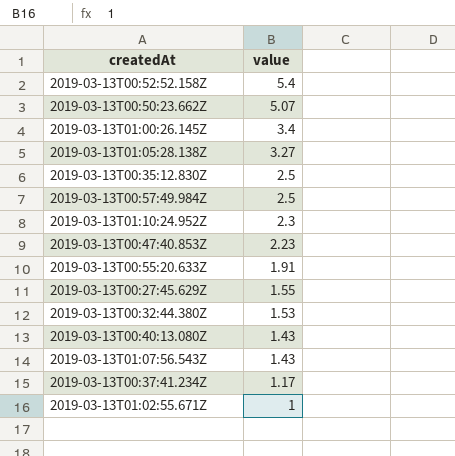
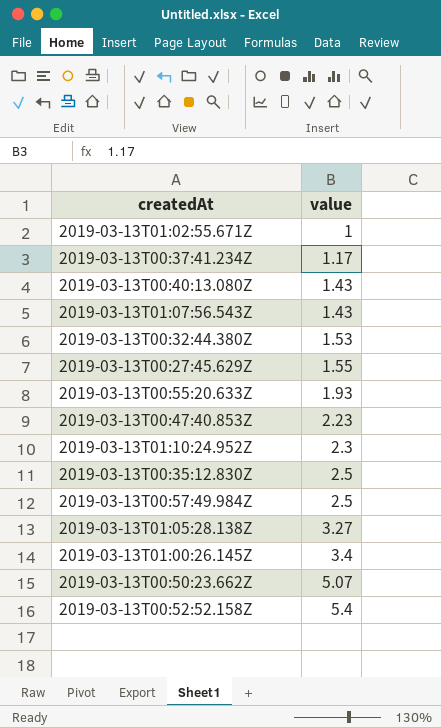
row order: value descending -> value ascending
2019-03-13T00:55:20.633Z | value: 1.91 -> 1.93

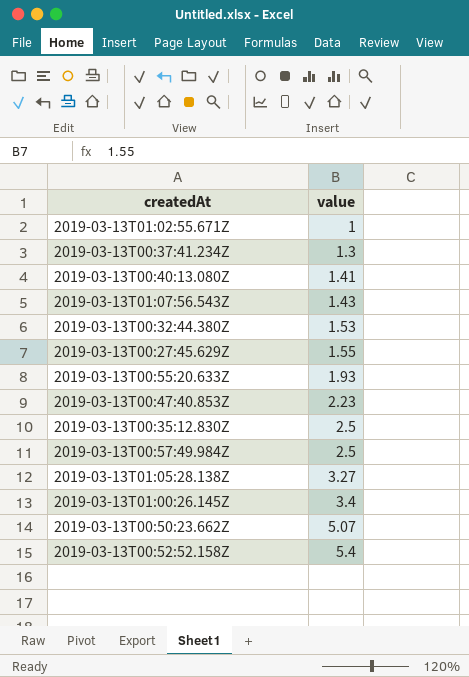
row 2019-03-13T01:10:24.952Z: 2.3 -> none
2019-03-13T00:37:41.234Z | value: 1.17 -> 1.3
2019-03-13T00:40:13.080Z | value: 1.43 -> 1.41

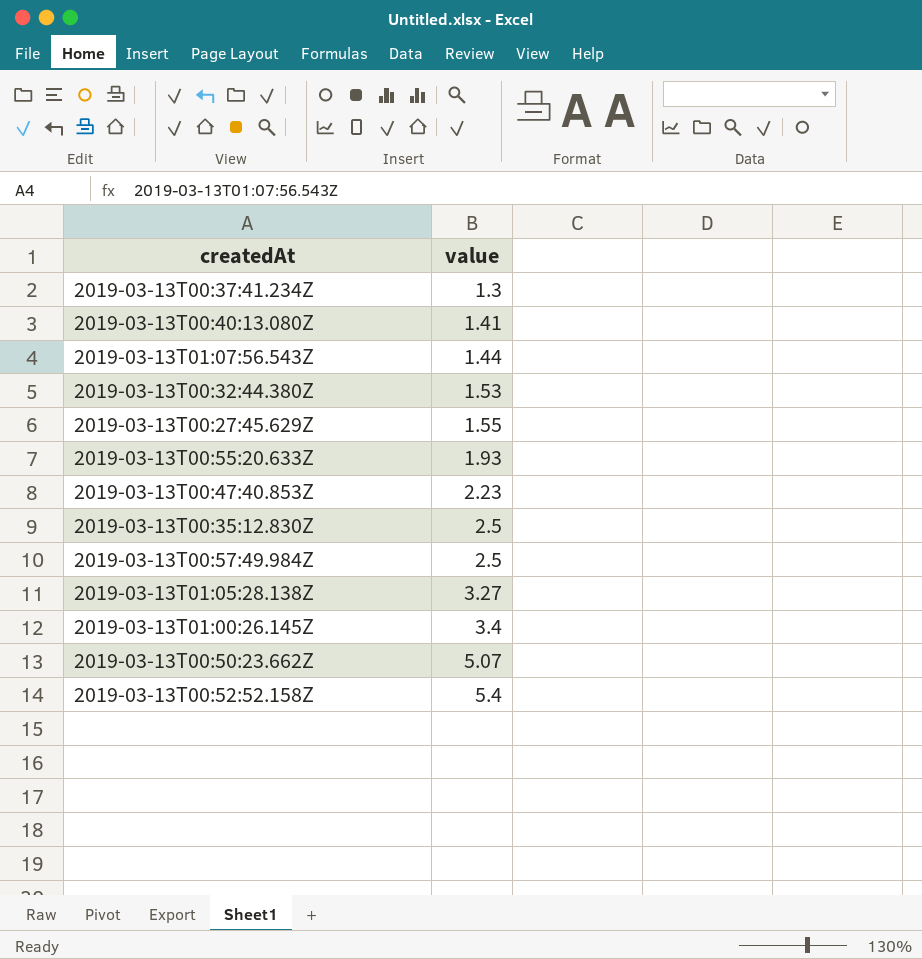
row 2019-03-13T01:02:55.671Z: 1 -> none
2019-03-13T01:07:56.543Z | value: 1.43 -> 1.44

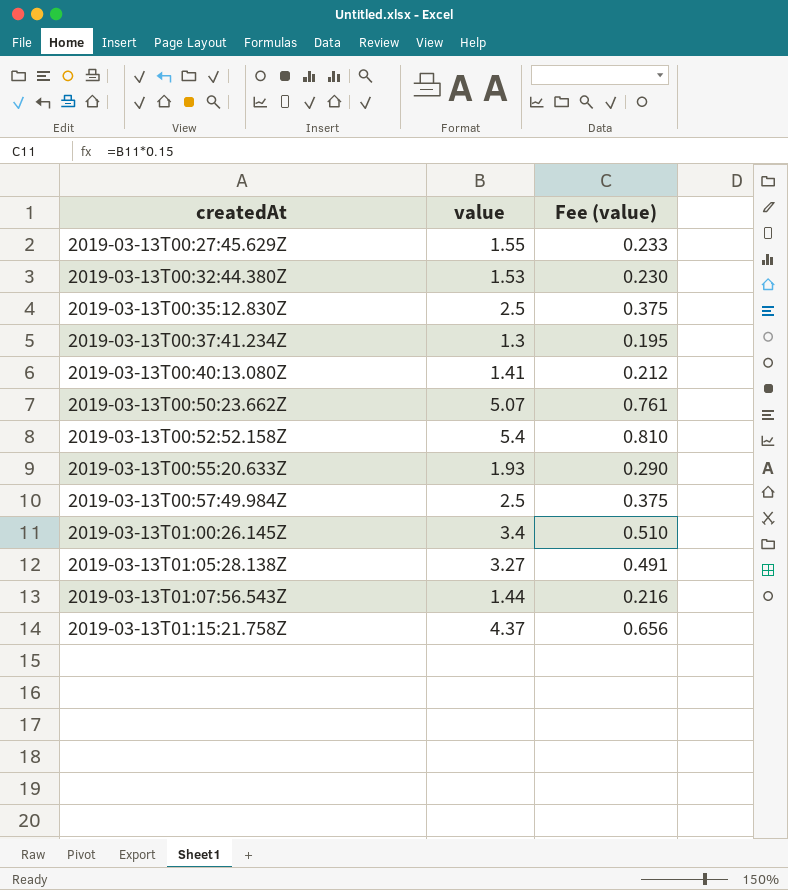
row order: value ascending -> createdAt ascending
column Fee (value) | formula: none -> [value] * 0.15
row 2019-03-13T00:47:40.853Z: 2.23 -> none
row 2019-03-13T01:15:21.758Z: none -> 4.37 | 0.656

